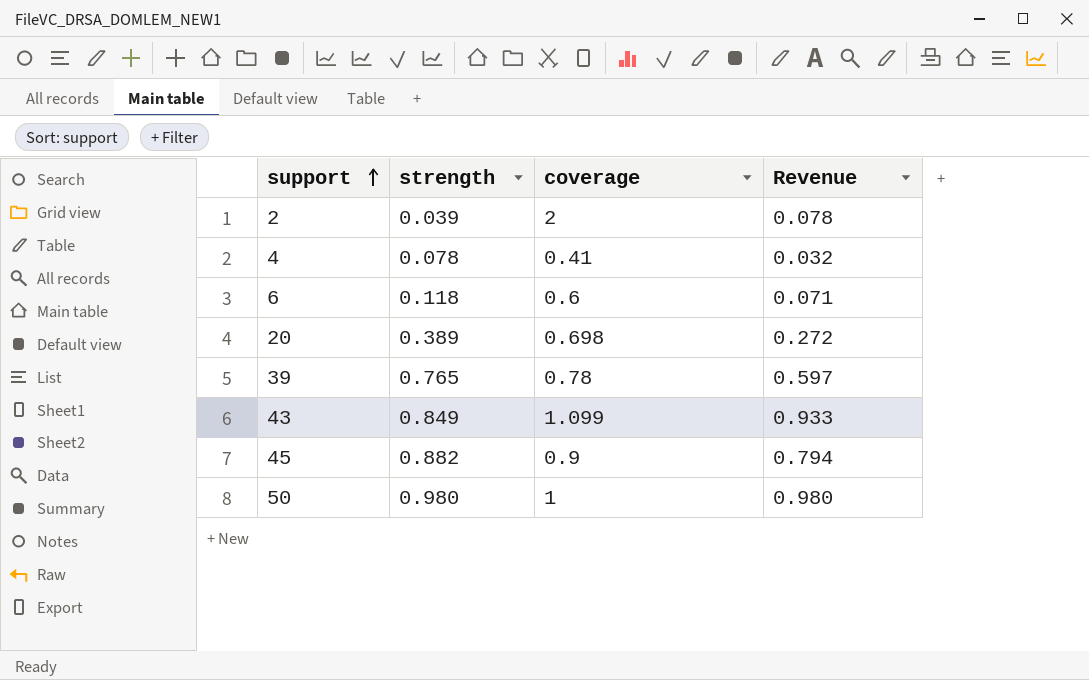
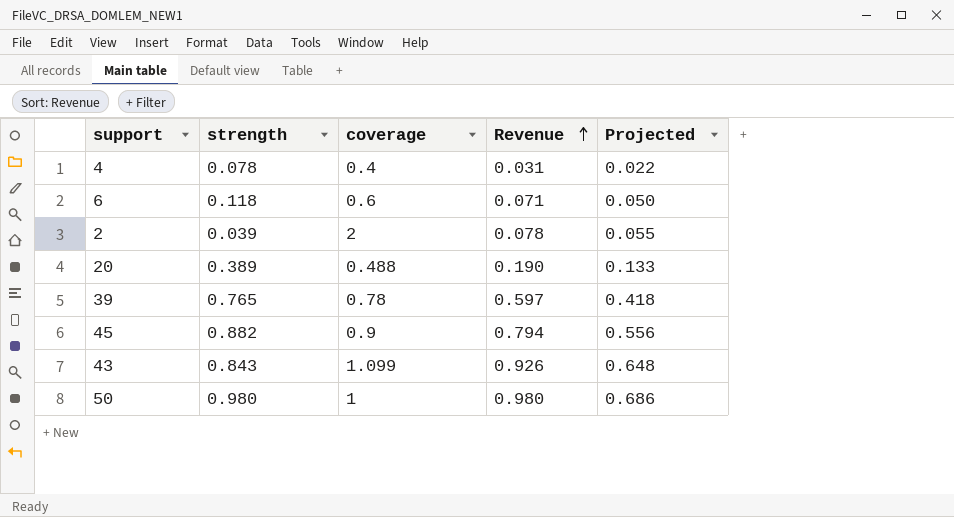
row order: support ascending -> Revenue ascending
column Projected | formula: none -> [Revenue] * 0.7
4 | coverage: 0.41 -> 0.4
4 | Revenue: 0.032 -> 0.031
20 | coverage: 0.698 -> 0.488
20 | Revenue: 0.272 -> 0.190
43 | strength: 0.849 -> 0.843
43 | Revenue: 0.933 -> 0.926

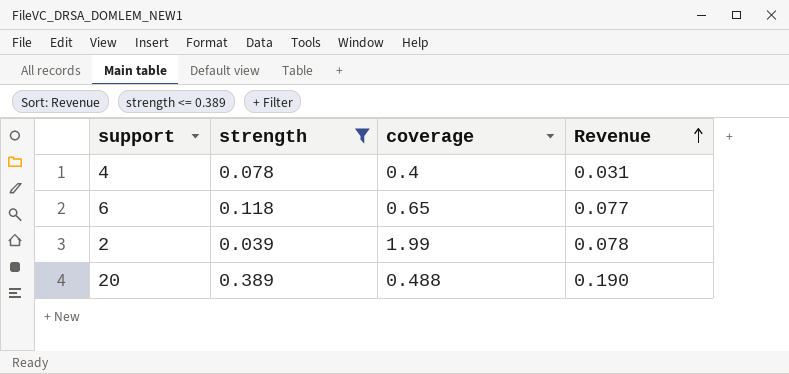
filter: none -> strength <= 0.389
column Projected | formula: [Revenue] * 0.7 -> none
6 | coverage: 0.6 -> 0.65
6 | Revenue: 0.071 -> 0.077
2 | coverage: 2 -> 1.99

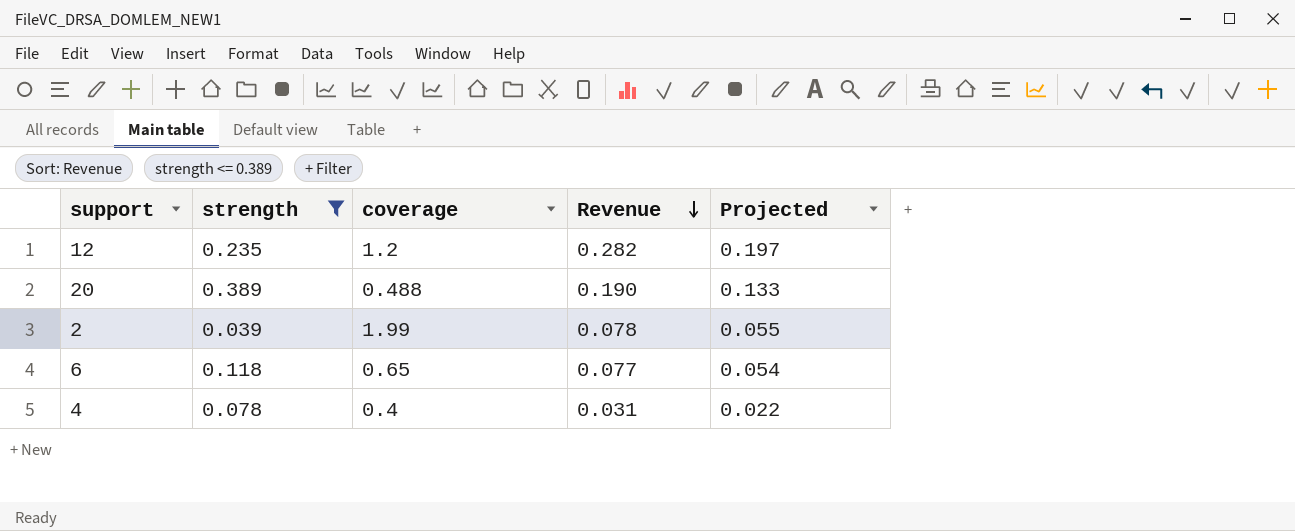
row order: Revenue ascending -> Revenue descending
column Projected | formula: none -> [Revenue] * 0.7
row 12: none -> 0.235 | 1.2 | 0.282 | 0.197

